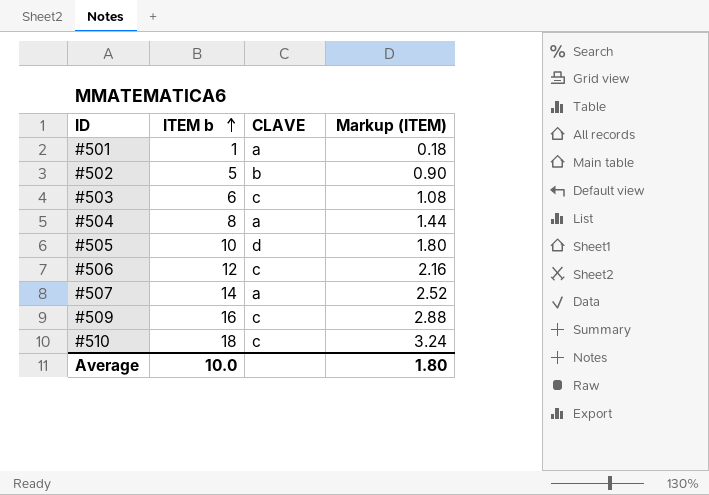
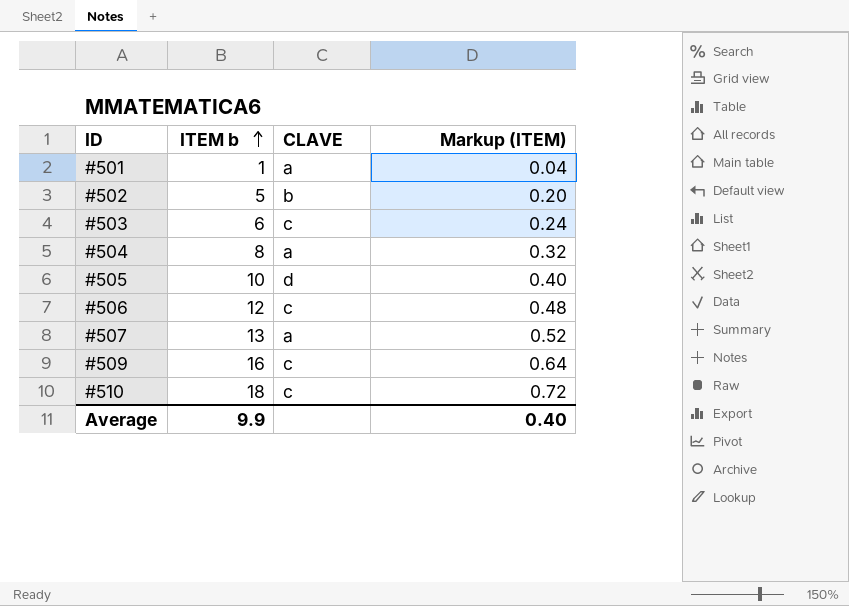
column Markup (ITEM) | formula: [ITEM b] * 0.18 -> [ITEM b] * 0.04
#507 | ITEM b: 14 -> 13
Average | ITEM b: 10.0 -> 9.9
Average | Markup (ITEM): 1.80 -> 0.40

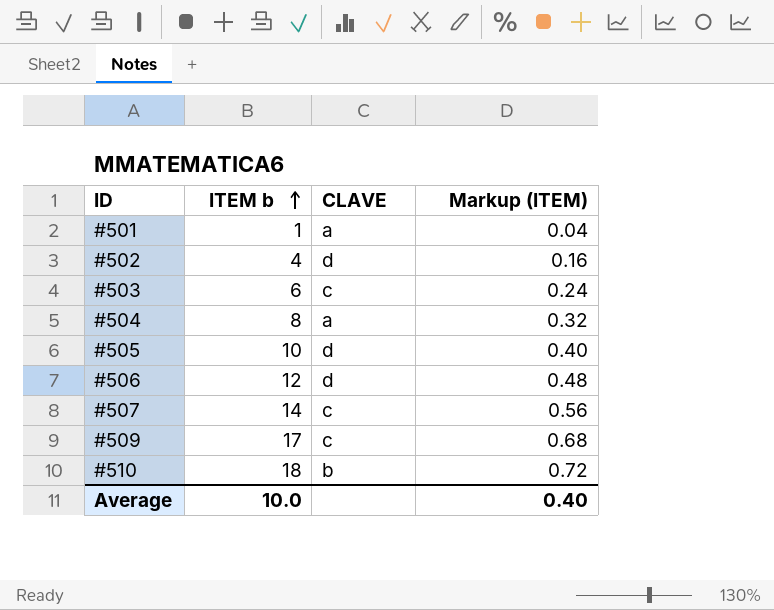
#502 | ITEM b: 5 -> 4
#502 | CLAVE: b -> d
#502 | Markup (ITEM): 0.20 -> 0.16
#506 | CLAVE: c -> d
#507 | ITEM b: 13 -> 14
#507 | CLAVE: a -> c
#507 | Markup (ITEM): 0.52 -> 0.56
#509 | ITEM b: 16 -> 17
#509 | Markup (ITEM): 0.64 -> 0.68
#510 | CLAVE: c -> b
Average | ITEM b: 9.9 -> 10.0

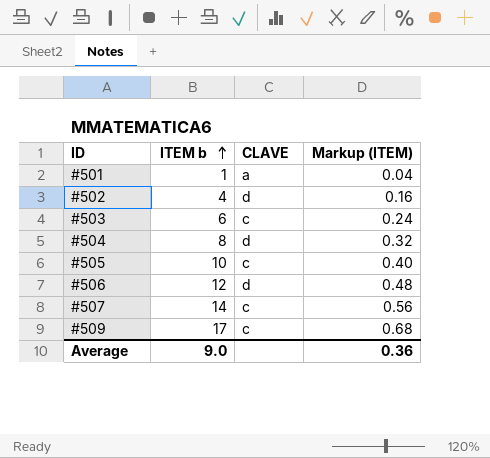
row #510: 18 | b | 0.72 -> none
#504 | CLAVE: a -> d
#505 | CLAVE: d -> c
Average | ITEM b: 10.0 -> 9.0
Average | Markup (ITEM): 0.40 -> 0.36

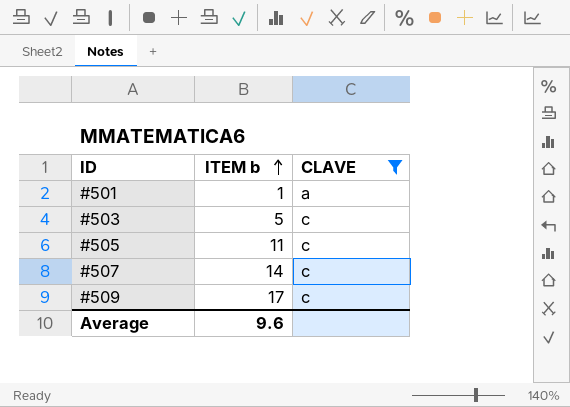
filter: none -> CLAVE != d
column Markup (ITEM) | formula: [ITEM b] * 0.04 -> none
#503 | ITEM b: 6 -> 5
#505 | ITEM b: 10 -> 11
Average | ITEM b: 9.0 -> 9.6

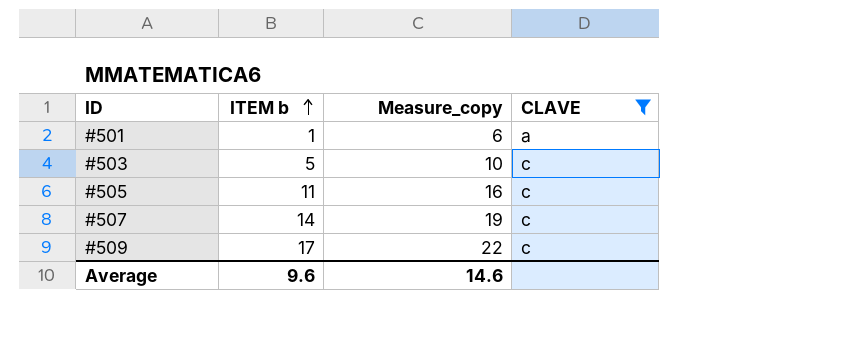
column Measure_copy | formula: none -> [ITEM b] + 5

